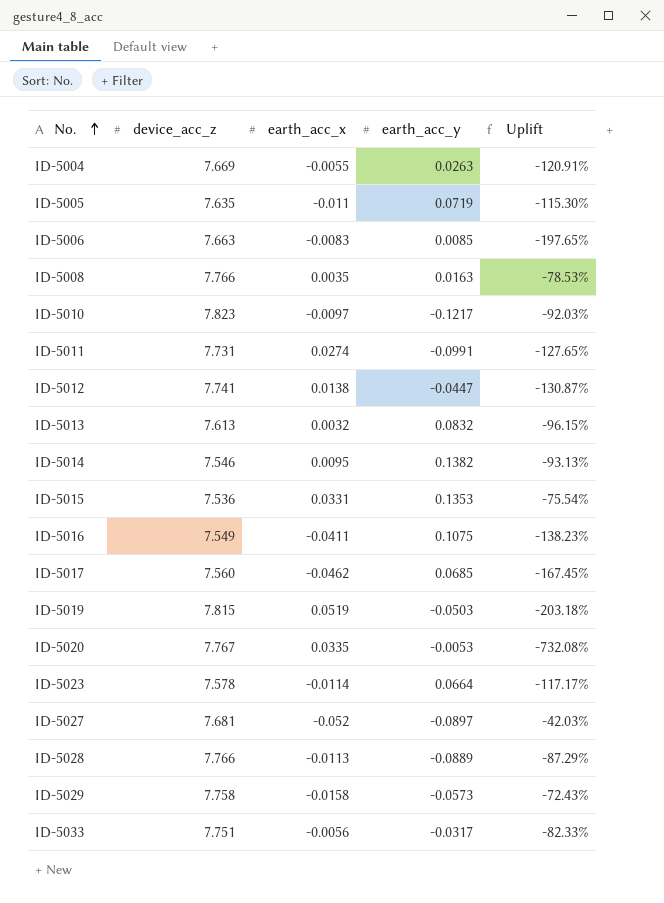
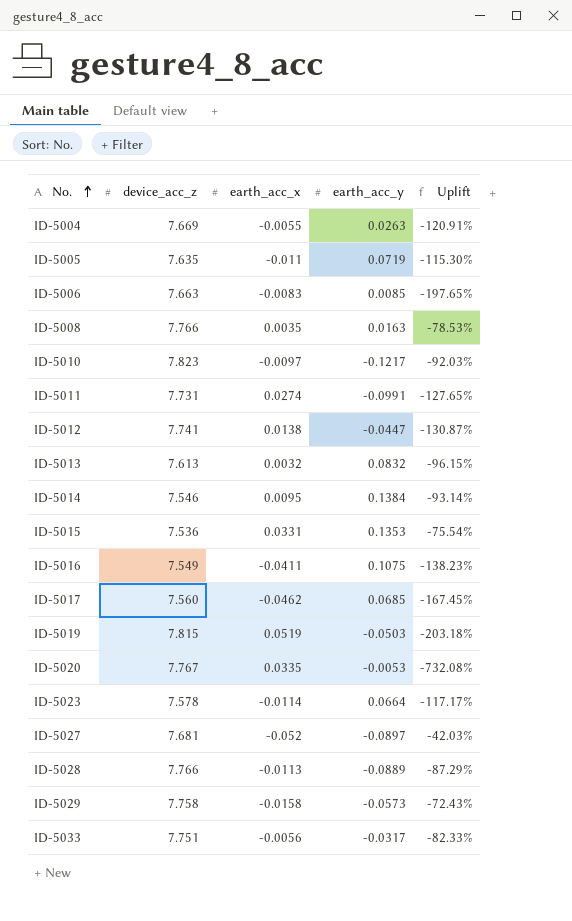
ID-5014 | earth_acc_y: 0.1382 -> 0.1384
ID-5014 | Uplift: -93.13% -> -93.14%

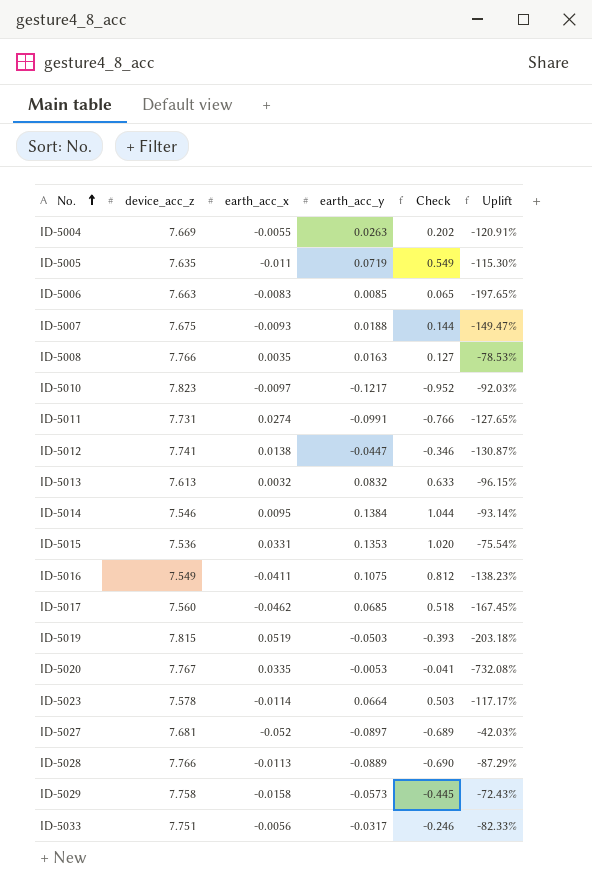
column Check | formula: none -> [device_acc_z] * [earth_acc_y]
row ID-5007: none -> 7.675 | -0.0093 | 0.0188 | 0.144 | -149.47%

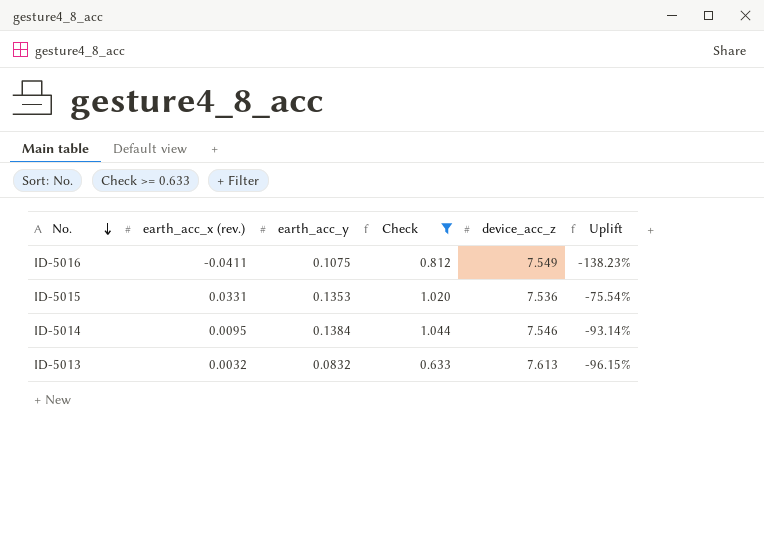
filter: none -> Check >= 0.633
row order: No. ascending -> No. descending
column name: earth_acc_x -> earth_acc_x (rev.)
column device_acc_z | position: 2 -> 5

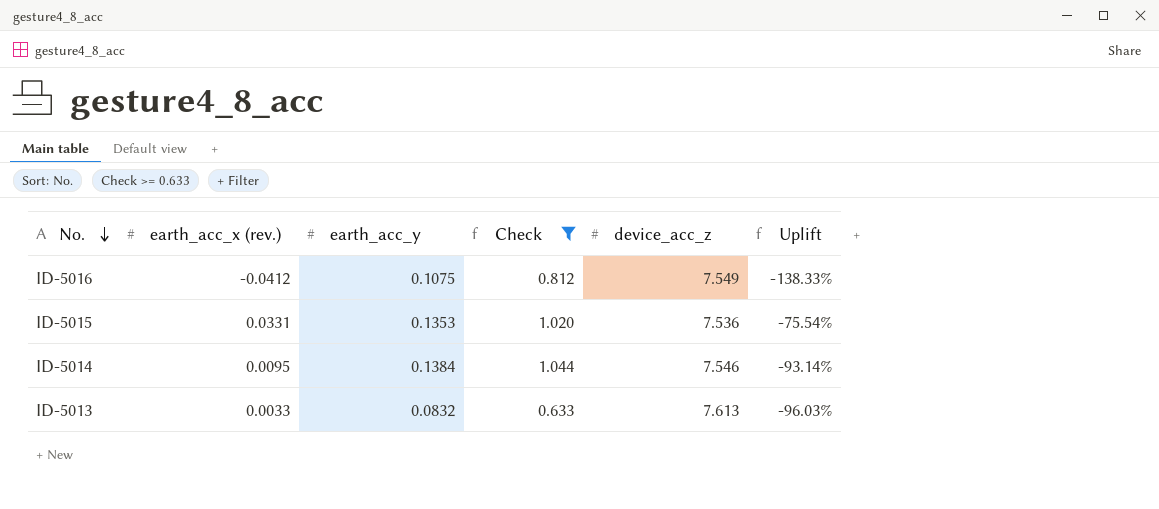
ID-5016 | earth_acc_x (rev.): -0.0411 -> -0.0412
ID-5016 | Uplift: -138.23% -> -138.33%
ID-5013 | earth_acc_x (rev.): 0.0032 -> 0.0033
ID-5013 | Uplift: -96.15% -> -96.03%

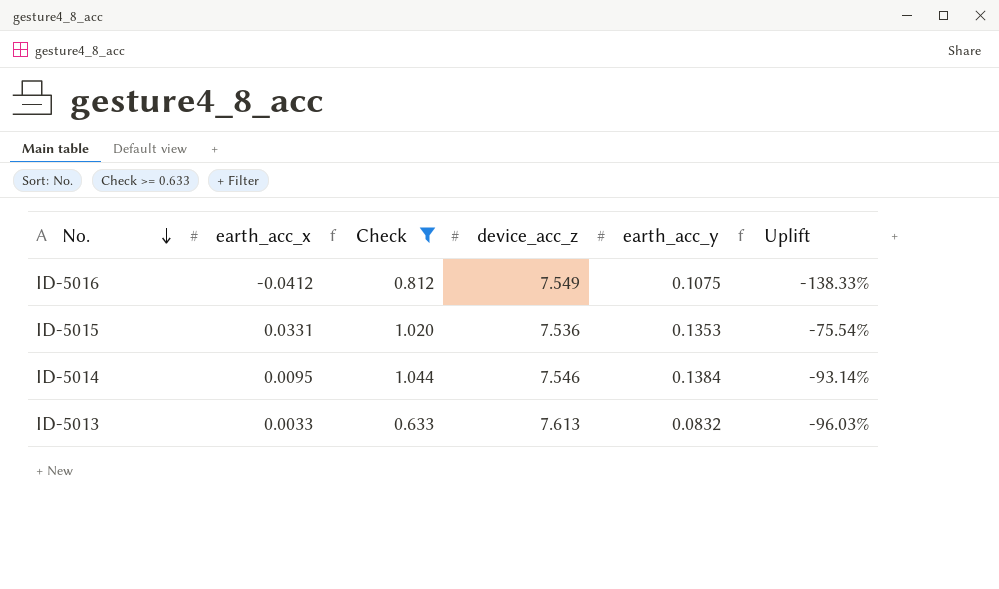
column name: earth_acc_x (rev.) -> earth_acc_x
column earth_acc_y | position: 3 -> 5

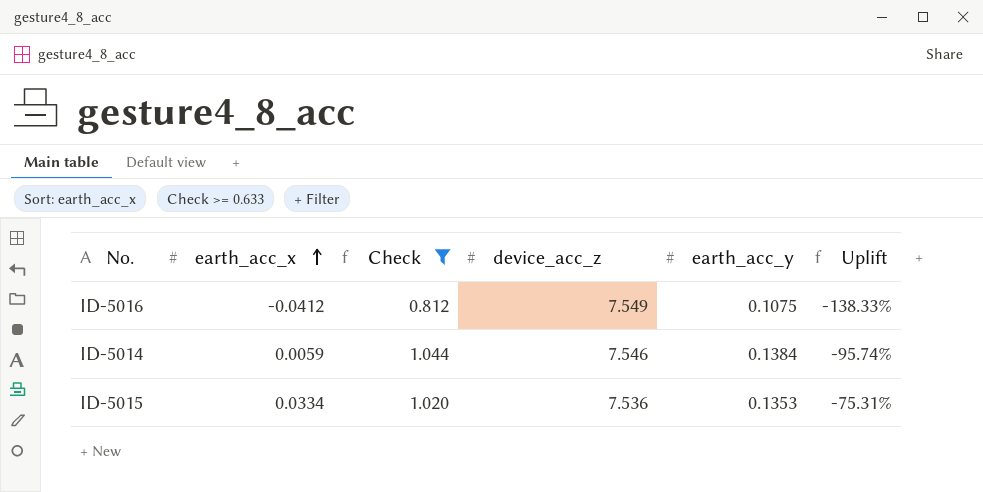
row order: No. descending -> earth_acc_x ascending
row ID-5013: 0.0033 | 0.633 | 7.613 | 0.0832 | -96.03% -> none
ID-5014 | earth_acc_x: 0.0095 -> 0.0059
ID-5014 | Uplift: -93.14% -> -95.74%
ID-5015 | earth_acc_x: 0.0331 -> 0.0334
ID-5015 | Uplift: -75.54% -> -75.31%

